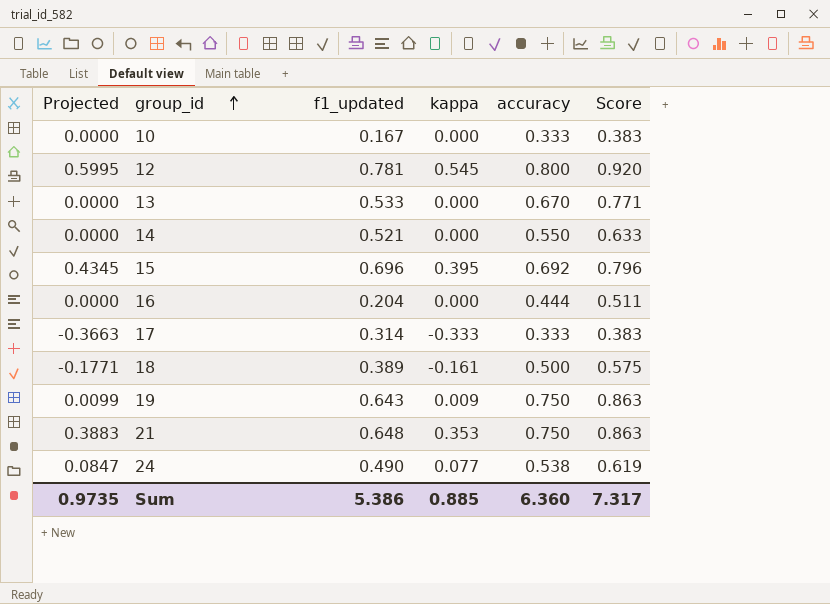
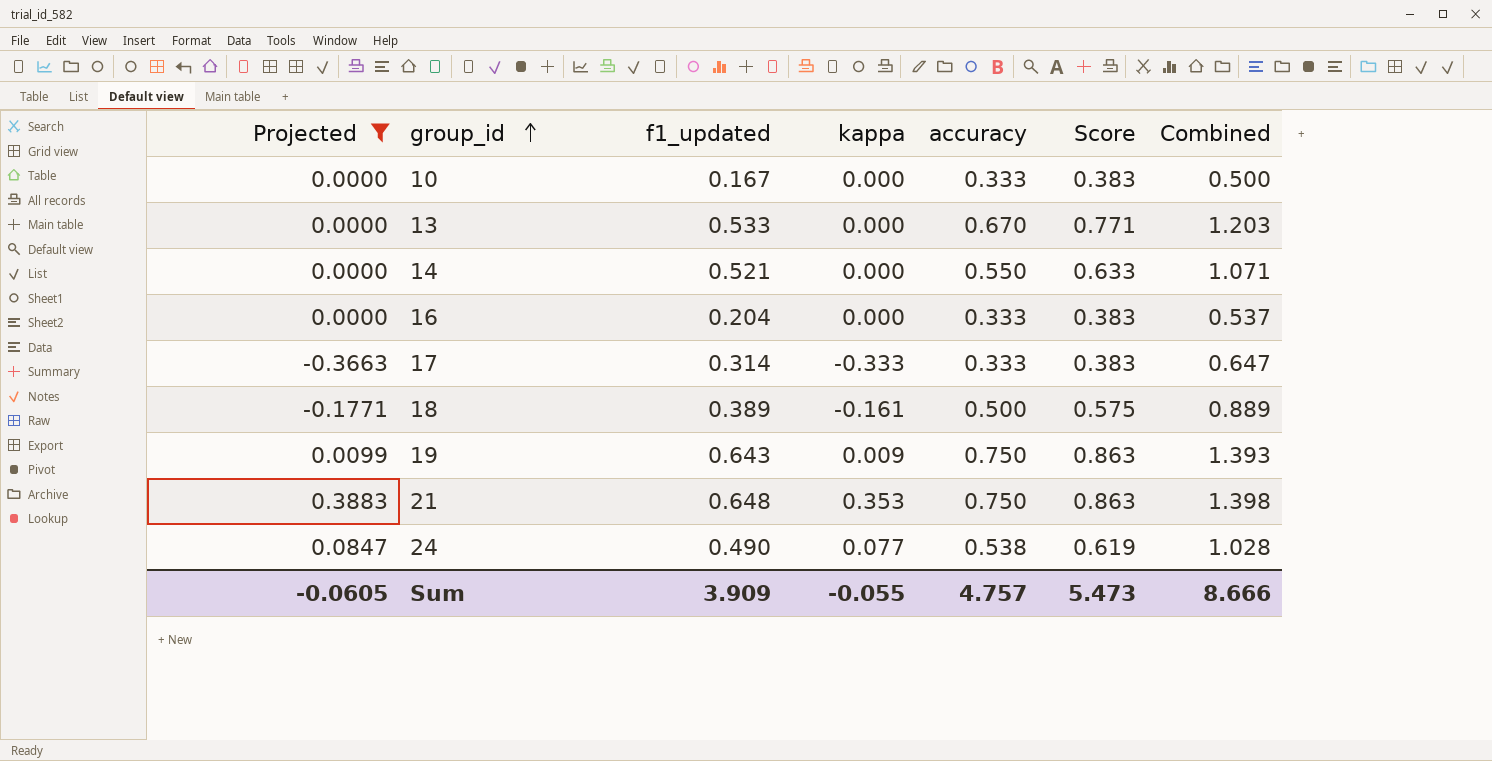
filter: none -> Projected <= 0.3883
column Combined | formula: none -> [f1_updated] + [accuracy]
16 | accuracy: 0.444 -> 0.333
16 | Score: 0.511 -> 0.383
Sum | Projected: 0.9735 -> -0.0605
Sum | f1_updated: 5.386 -> 3.909
Sum | kappa: 0.885 -> -0.055
Sum | accuracy: 6.360 -> 4.757
Sum | Score: 7.317 -> 5.473

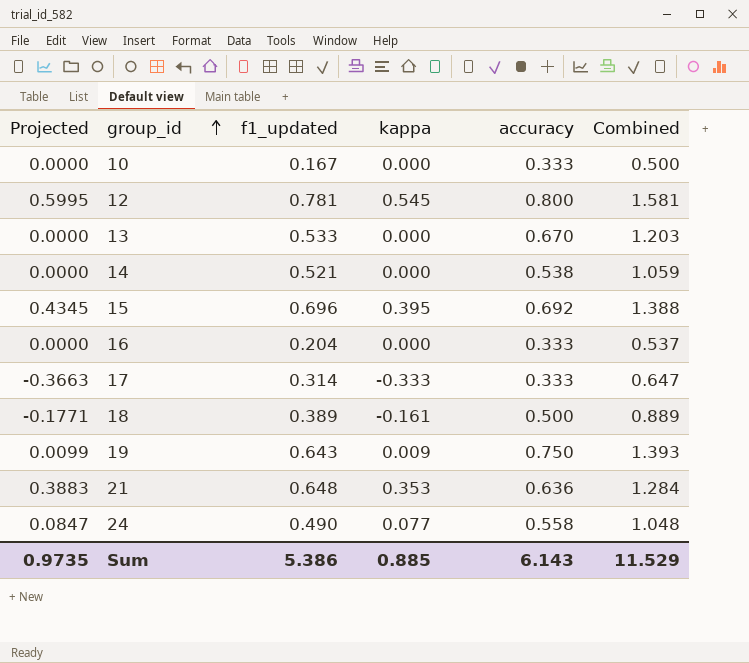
filter: Projected <= 0.3883 -> none
column Score | formula: [accuracy] * 1.15 -> none
14 | accuracy: 0.550 -> 0.538
14 | Combined: 1.071 -> 1.059
21 | accuracy: 0.750 -> 0.636
21 | Combined: 1.398 -> 1.284
24 | accuracy: 0.538 -> 0.558
24 | Combined: 1.028 -> 1.048
Sum | Projected: -0.0605 -> 0.9735
Sum | f1_updated: 3.909 -> 5.386
Sum | kappa: -0.055 -> 0.885
Sum | accuracy: 4.757 -> 6.143
Sum | Combined: 8.666 -> 11.529

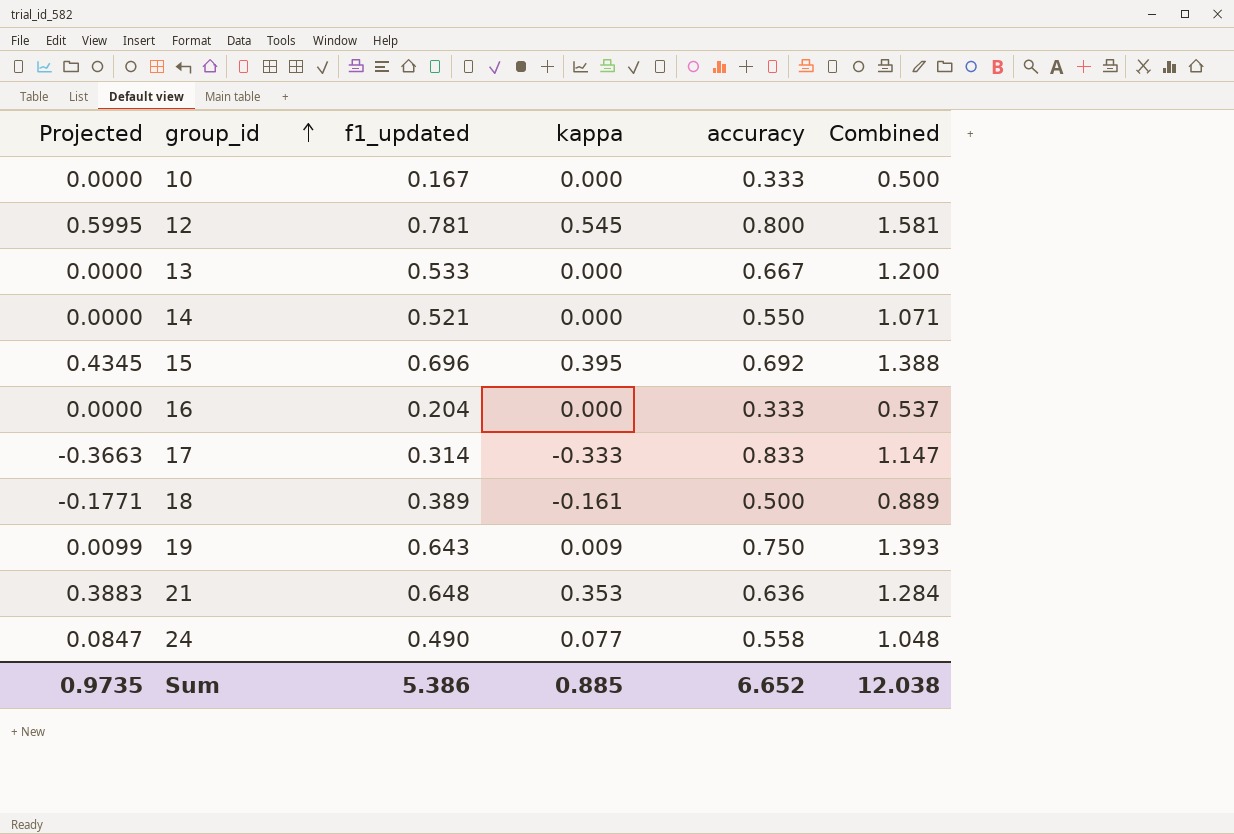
13 | accuracy: 0.670 -> 0.667
13 | Combined: 1.203 -> 1.200
14 | accuracy: 0.538 -> 0.550
14 | Combined: 1.059 -> 1.071
17 | accuracy: 0.333 -> 0.833
17 | Combined: 0.647 -> 1.147
Sum | accuracy: 6.143 -> 6.652
Sum | Combined: 11.529 -> 12.038

